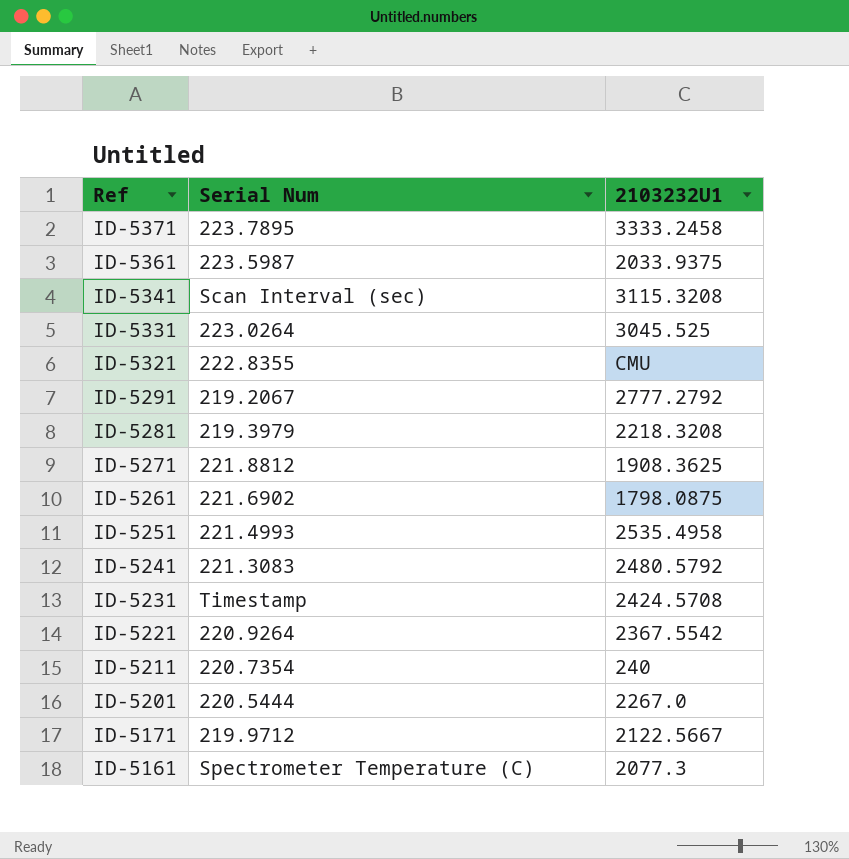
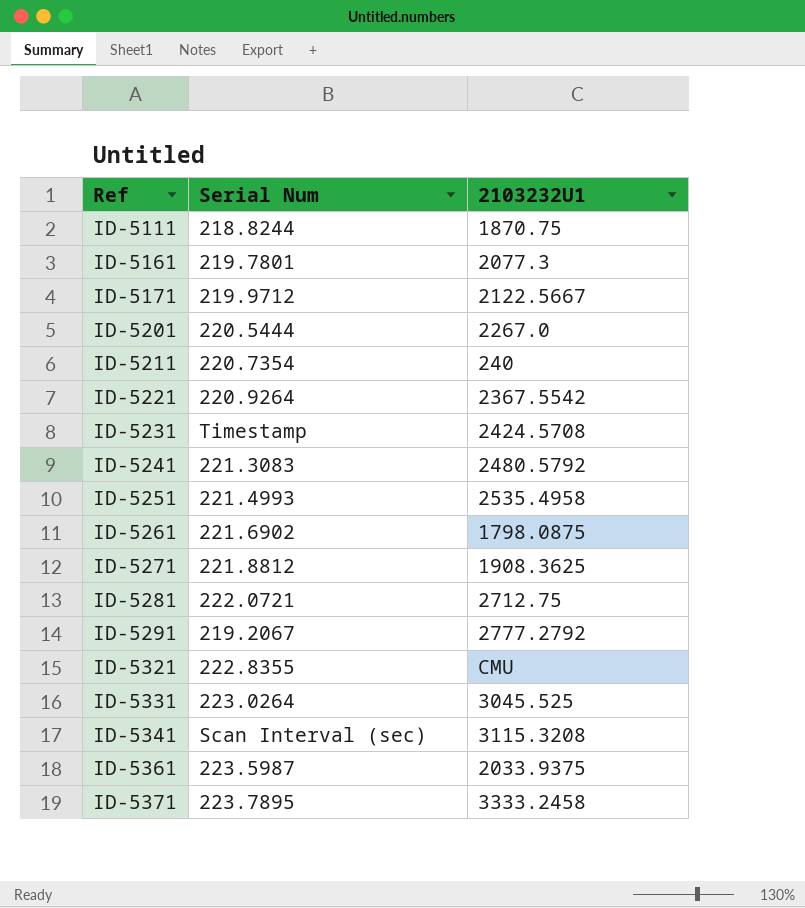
row order: Ref descending -> Ref ascending
row ID-5111: none -> 218.8244 | 1870.75
ID-5161 | Serial Num: Spectrometer Temperature (C) -> 219.7801
ID-5281 | Serial Num: 219.3979 -> 222.0721
ID-5281 | 2103232U1: 2218.3208 -> 2712.75

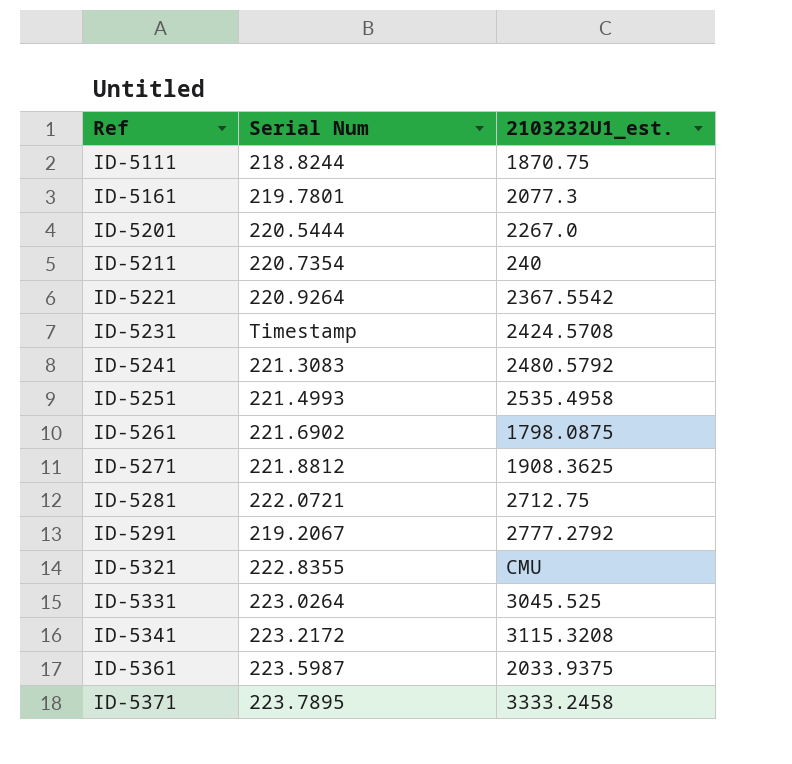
column name: 2103232U1 -> 2103232U1_est.
row ID-5171: 219.9712 | 2122.5667 -> none
ID-5341 | Serial Num: Scan Interval (sec) -> 223.2172

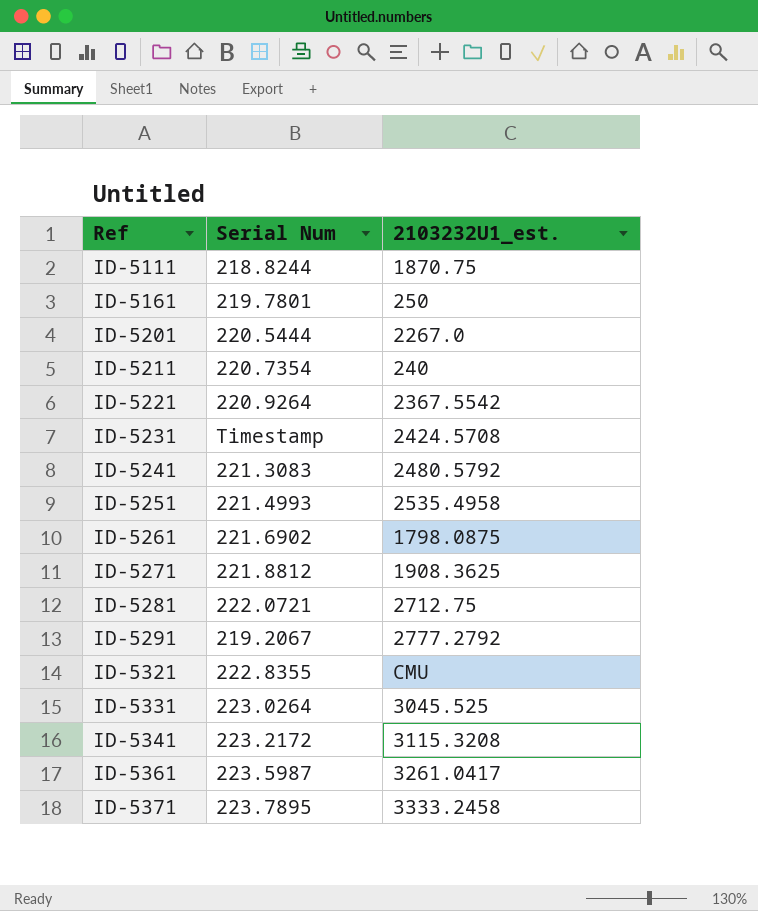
ID-5161 | 2103232U1_est.: 2077.3 -> 250
ID-5361 | 2103232U1_est.: 2033.9375 -> 3261.0417

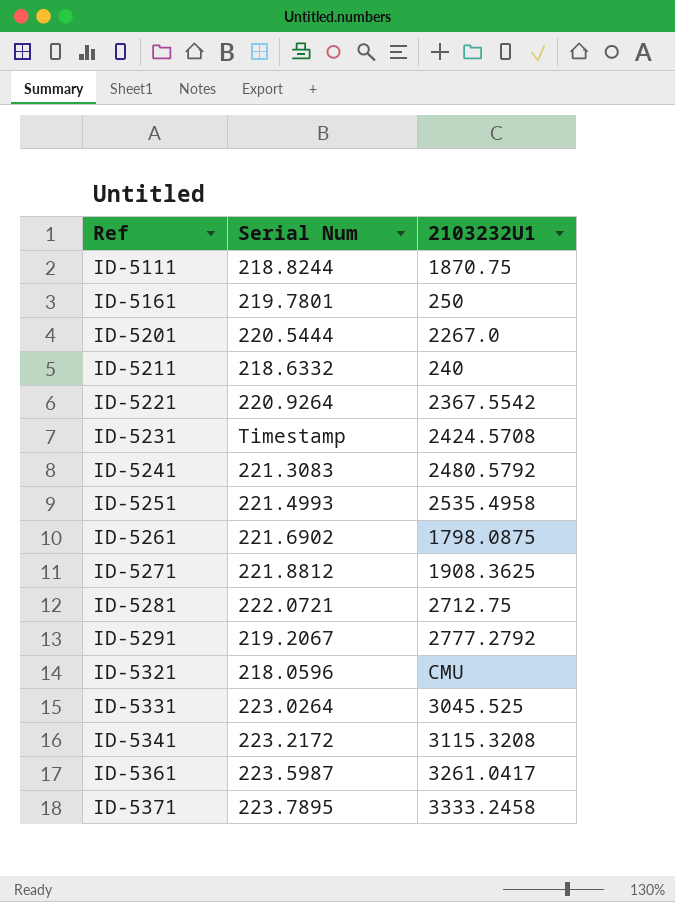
column name: 2103232U1_est. -> 2103232U1
ID-5211 | Serial Num: 220.7354 -> 218.6332
ID-5321 | Serial Num: 222.8355 -> 218.0596

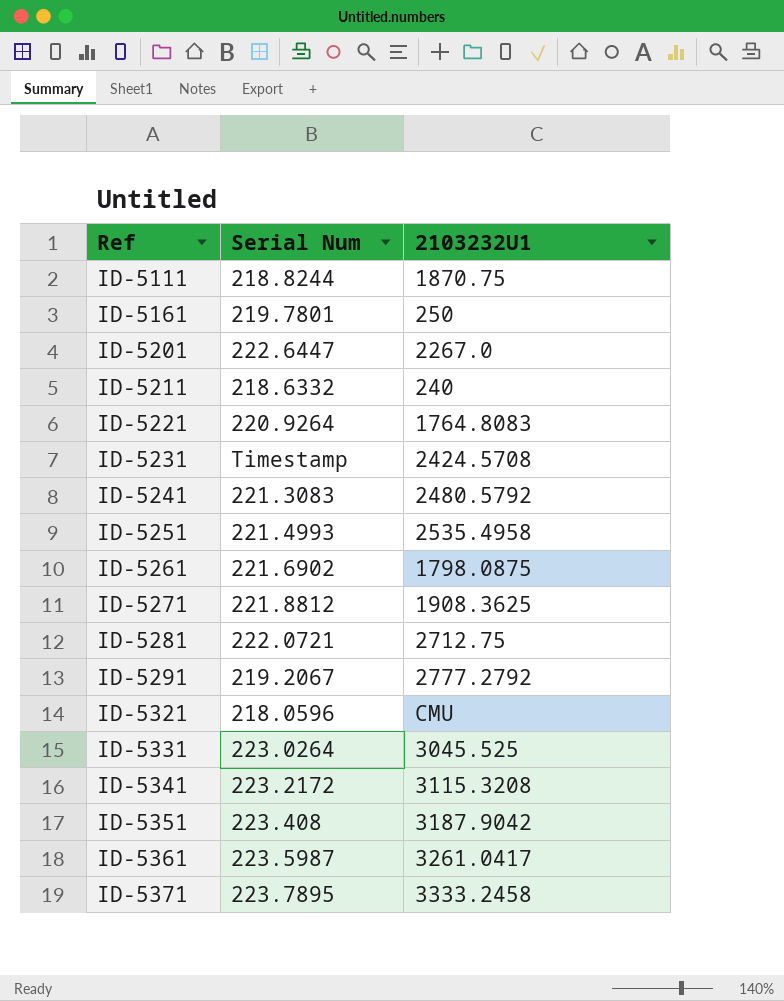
ID-5201 | Serial Num: 220.5444 -> 222.6447
ID-5221 | 2103232U1: 2367.5542 -> 1764.8083
row ID-5351: none -> 223.408 | 3187.9042

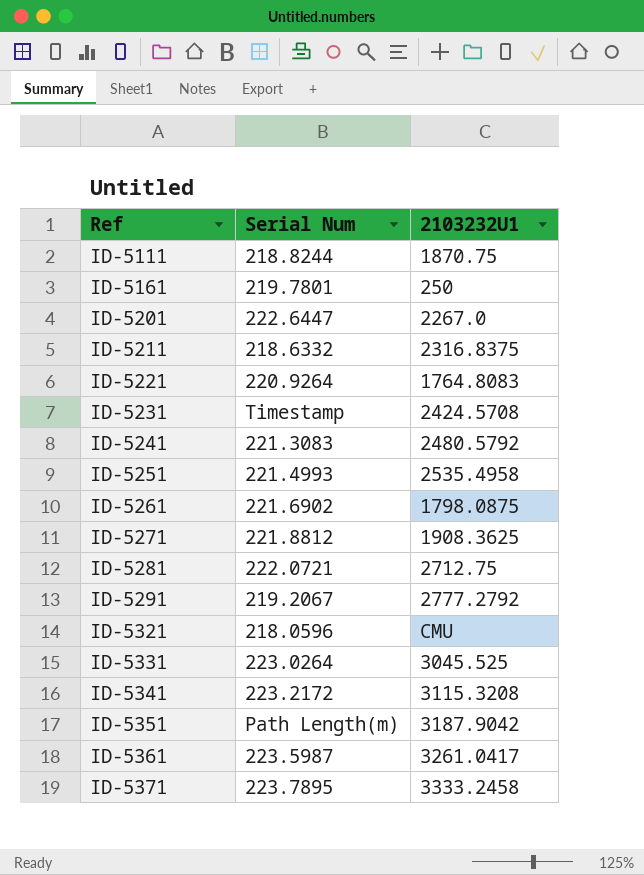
ID-5211 | 2103232U1: 240 -> 2316.8375
ID-5351 | Serial Num: 223.408 -> Path Length(m)

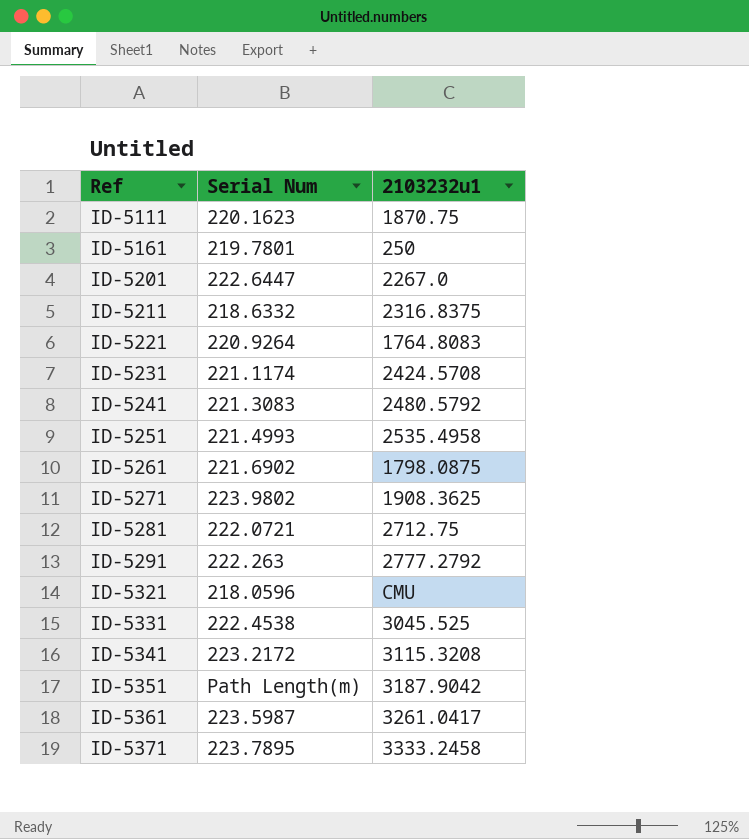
column name: 2103232U1 -> 2103232u1
ID-5111 | Serial Num: 218.8244 -> 220.1623
ID-5231 | Serial Num: Timestamp -> 221.1174
ID-5271 | Serial Num: 221.8812 -> 223.9802
ID-5291 | Serial Num: 219.2067 -> 222.263
ID-5331 | Serial Num: 223.0264 -> 222.4538

